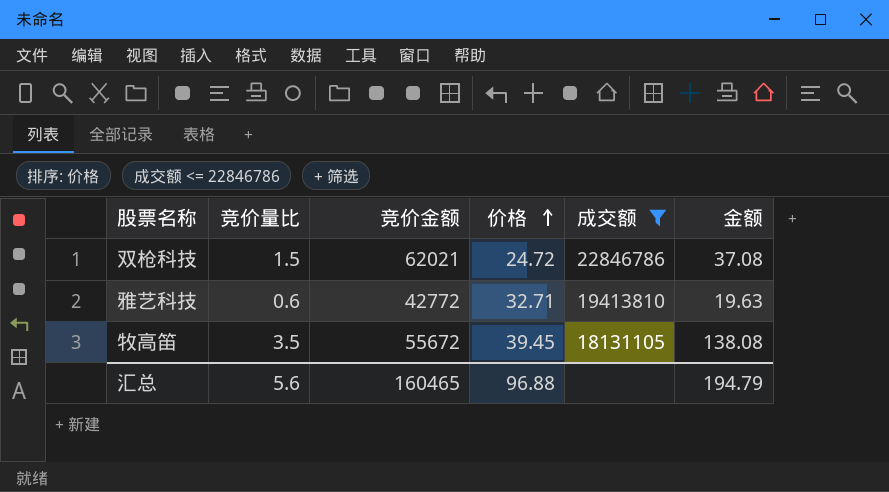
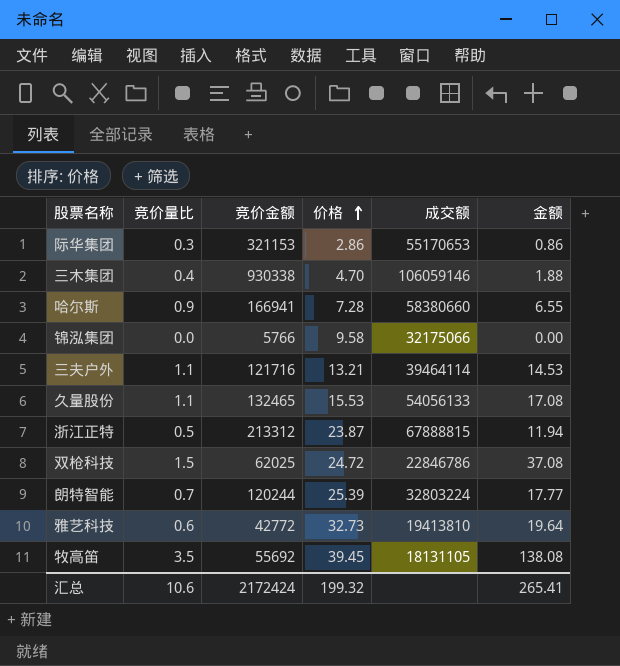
filter: 成交额 <= 22846786 -> none
双枪科技 | 竞价金额: 62021 -> 62025
雅艺科技 | 价格: 32.71 -> 32.73
雅艺科技 | 金额: 19.63 -> 19.64
牧高笛 | 竞价金额: 55672 -> 55692
汇总 | 竞价量比: 5.6 -> 10.6
汇总 | 竞价金额: 160465 -> 2172424
汇总 | 价格: 96.88 -> 199.32
汇总 | 金额: 194.79 -> 265.41

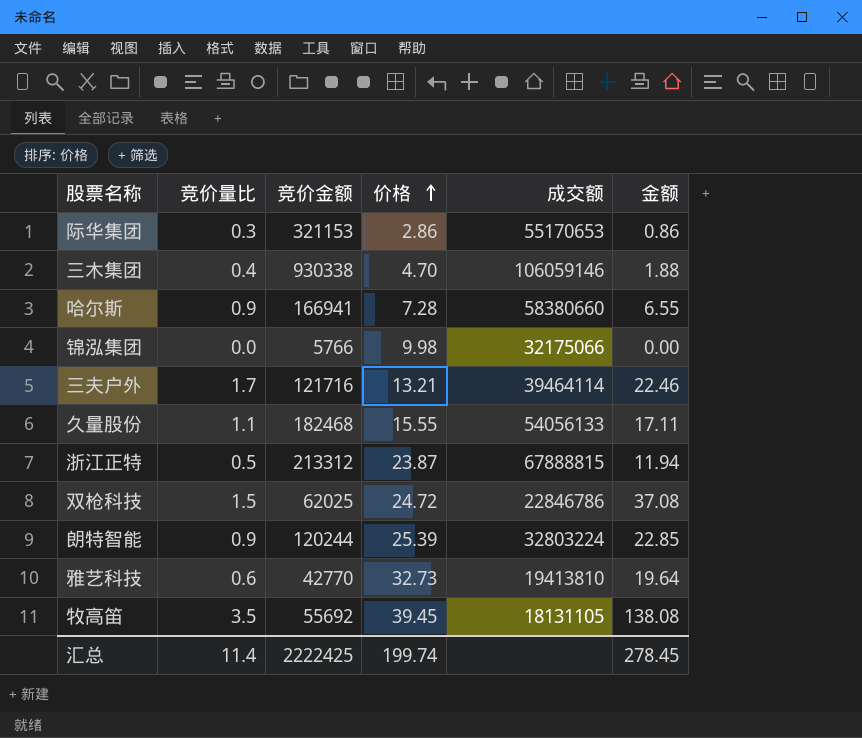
锦泓集团 | 价格: 9.58 -> 9.98
三夫户外 | 竞价量比: 1.1 -> 1.7
三夫户外 | 金额: 14.53 -> 22.46
久量股份 | 竞价金额: 132465 -> 182468
久量股份 | 价格: 15.53 -> 15.55
久量股份 | 金额: 17.08 -> 17.11
朗特智能 | 竞价量比: 0.7 -> 0.9
朗特智能 | 金额: 17.77 -> 22.85
雅艺科技 | 竞价金额: 42772 -> 42770
汇总 | 竞价量比: 10.6 -> 11.4
汇总 | 竞价金额: 2172424 -> 2222425
汇总 | 价格: 199.32 -> 199.74
汇总 | 金额: 265.41 -> 278.45

